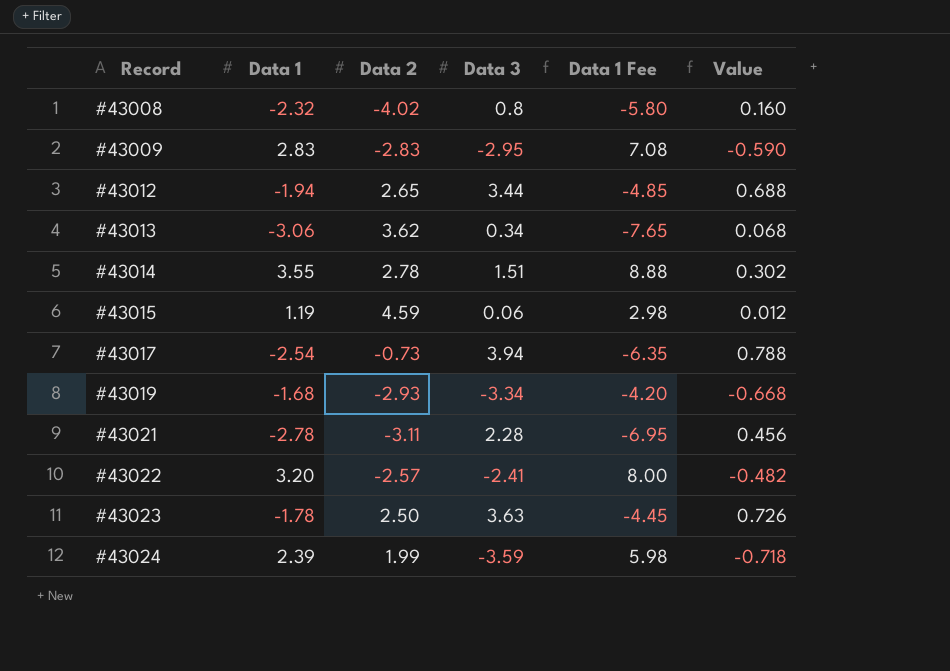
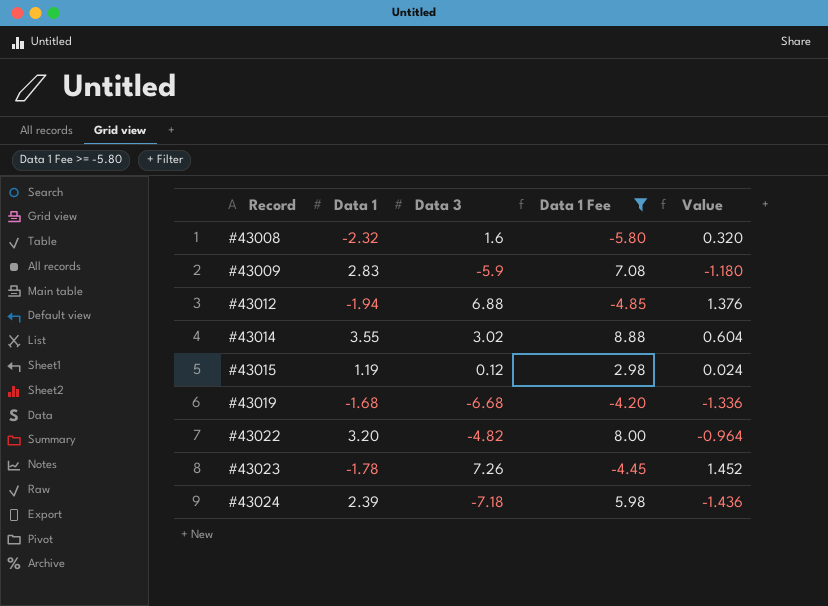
filter: none -> Data 1 Fee >= -5.80
column Data 2 | position: 3 -> none
#43008 | Data 3: 0.8 -> 1.6
#43008 | Value: 0.160 -> 0.320
#43009 | Data 3: -2.95 -> -5.9
#43009 | Value: -0.590 -> -1.180
#43012 | Data 3: 3.44 -> 6.88
#43012 | Value: 0.688 -> 1.376
#43014 | Data 3: 1.51 -> 3.02
#43014 | Value: 0.302 -> 0.604
#43015 | Data 3: 0.06 -> 0.12
#43015 | Value: 0.012 -> 0.024
#43019 | Data 3: -3.34 -> -6.68
#43019 | Value: -0.668 -> -1.336
#43022 | Data 3: -2.41 -> -4.82
#43022 | Value: -0.482 -> -0.964
#43023 | Data 3: 3.63 -> 7.26
#43023 | Value: 0.726 -> 1.452
#43024 | Data 3: -3.59 -> -7.18
#43024 | Value: -0.718 -> -1.436

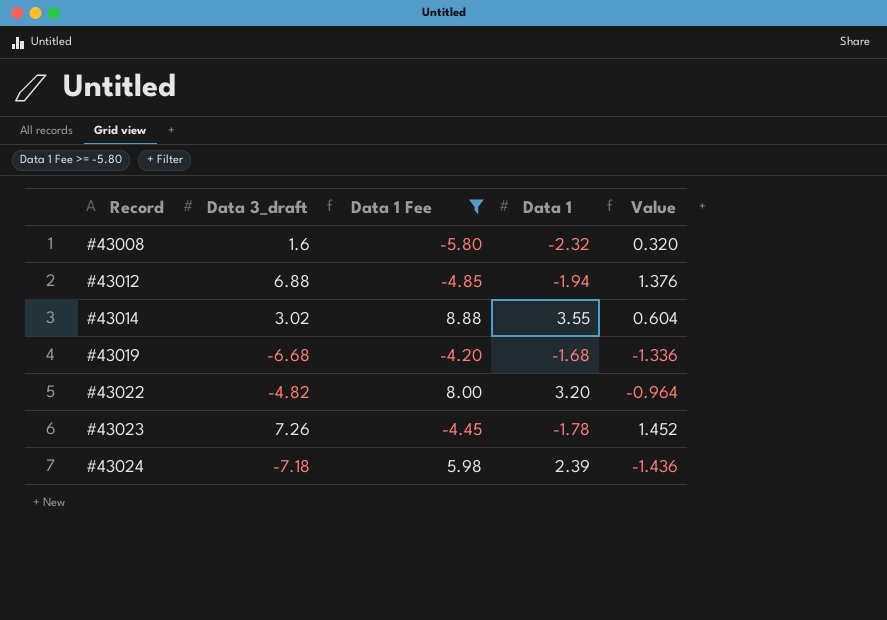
column name: Data 3 -> Data 3_draft
column Data 1 | position: 2 -> 4
row #43009: 2.83 | -5.9 | 7.08 | -1.180 -> none
row #43015: 1.19 | 0.12 | 2.98 | 0.024 -> none

